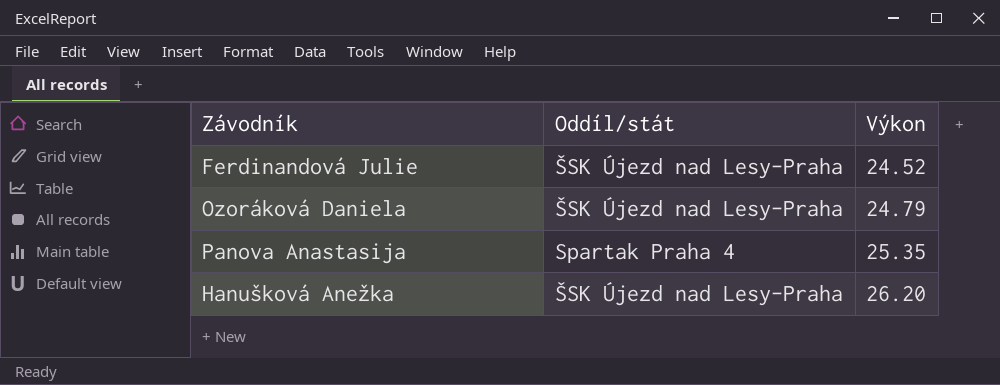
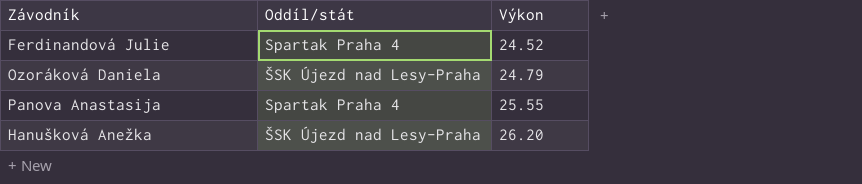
Ferdinandová Julie | Oddíl/stát: ŠSK Újezd nad Lesy-Praha -> Spartak Praha 4
Panova Anastasija | Výkon: 25.35 -> 25.55

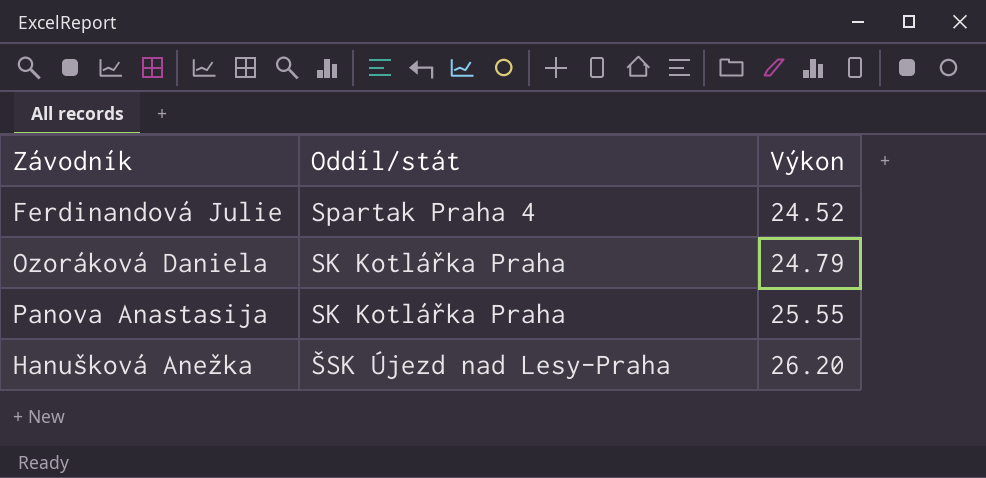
Ozoráková Daniela | Oddíl/stát: ŠSK Újezd nad Lesy-Praha -> SK Kotlářka Praha
Panova Anastasija | Oddíl/stát: Spartak Praha 4 -> SK Kotlářka Praha

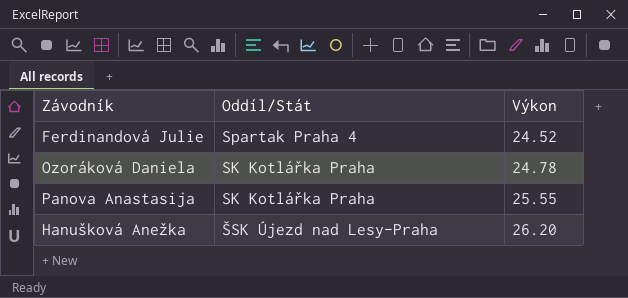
column name: Oddíl/stát -> Oddíl/Stát
Ozoráková Daniela | Výkon: 24.79 -> 24.78

